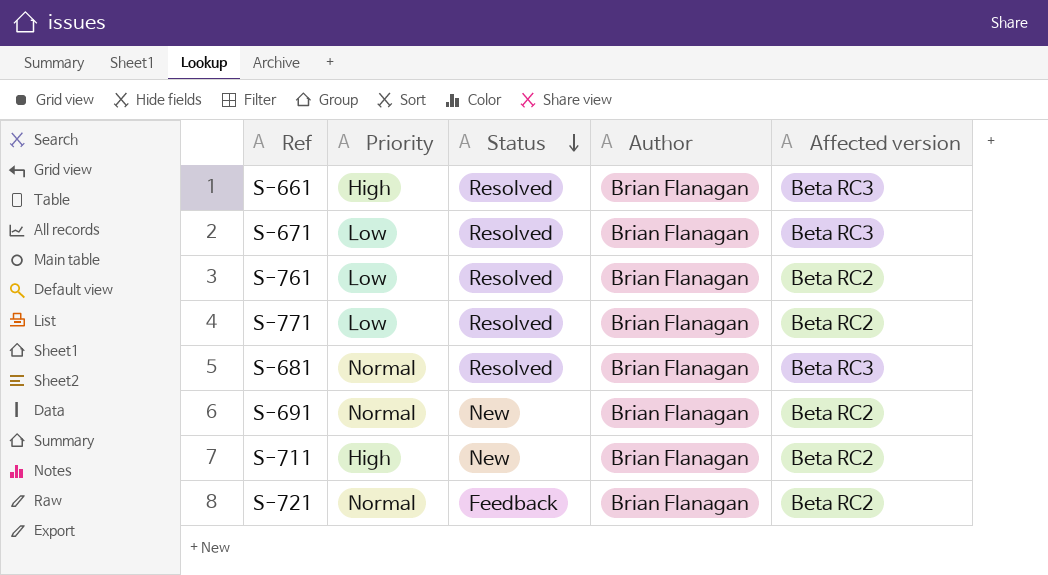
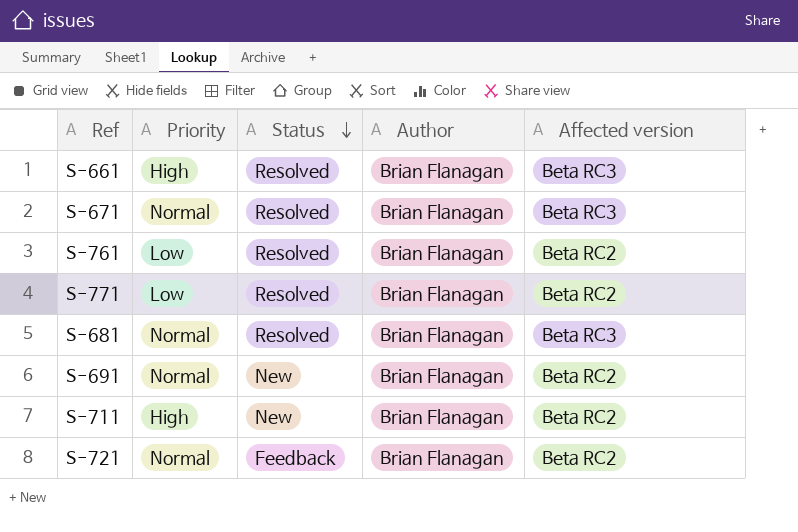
S-671 | Priority: Low -> Normal

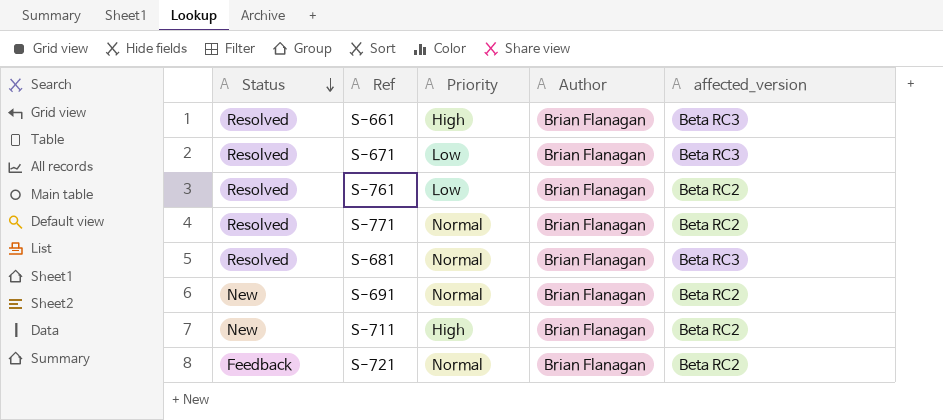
column Status | position: 3 -> 1
column name: Affected version -> affected_version
S-671 | Priority: Normal -> Low
S-771 | Priority: Low -> Normal

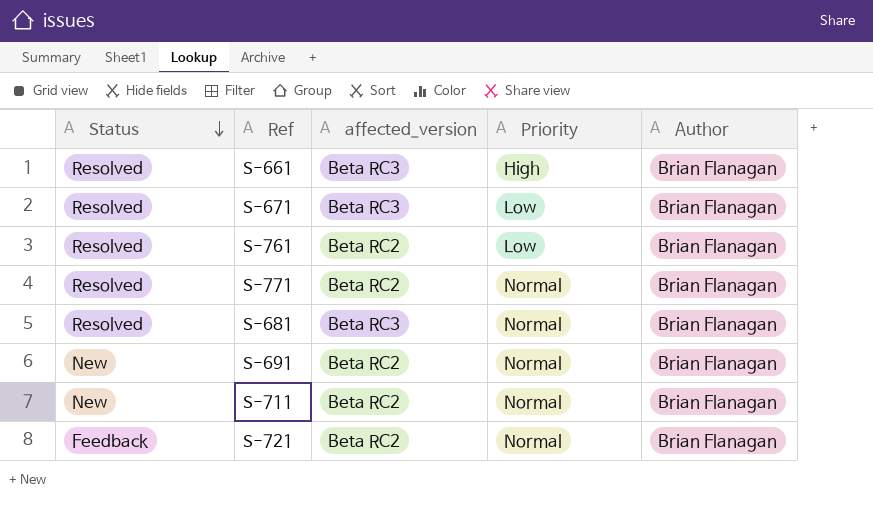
column affected_version | position: 5 -> 3
S-711 | Priority: High -> Normal

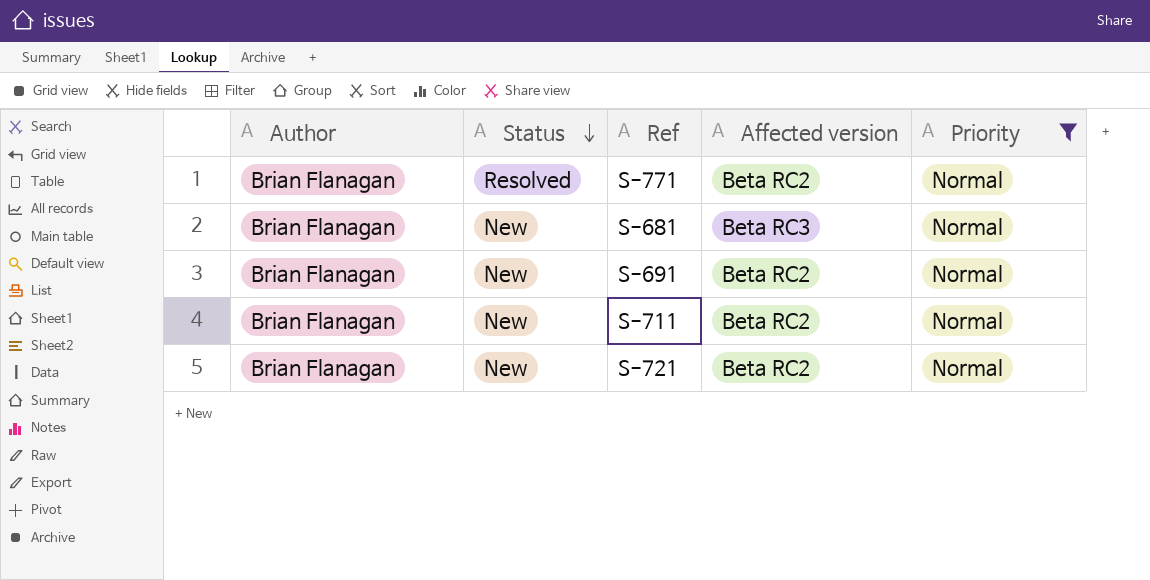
filter: none -> Priority = Normal
column Author | position: 5 -> 1
column name: affected_version -> Affected version
S-681 | Status: Resolved -> New
S-721 | Status: Feedback -> New

